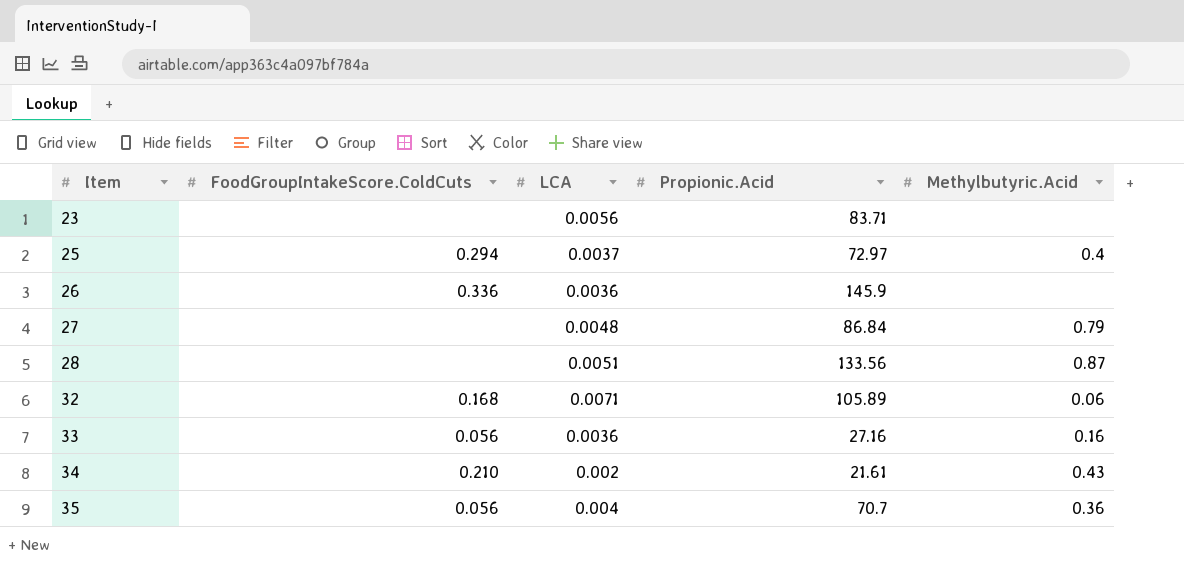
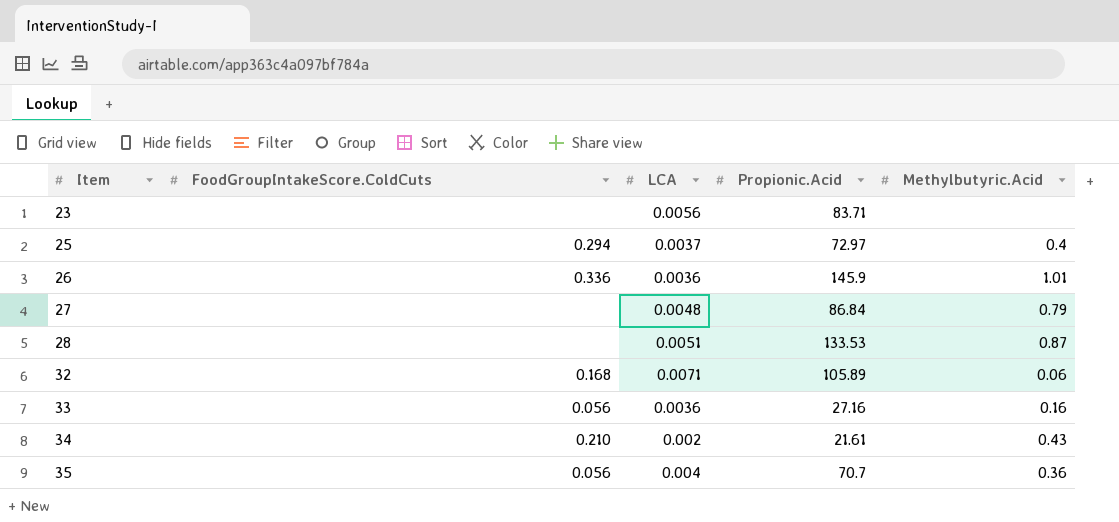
26 | Methylbutyric.Acid: none -> 1.01
28 | Propionic.Acid: 133.56 -> 133.53

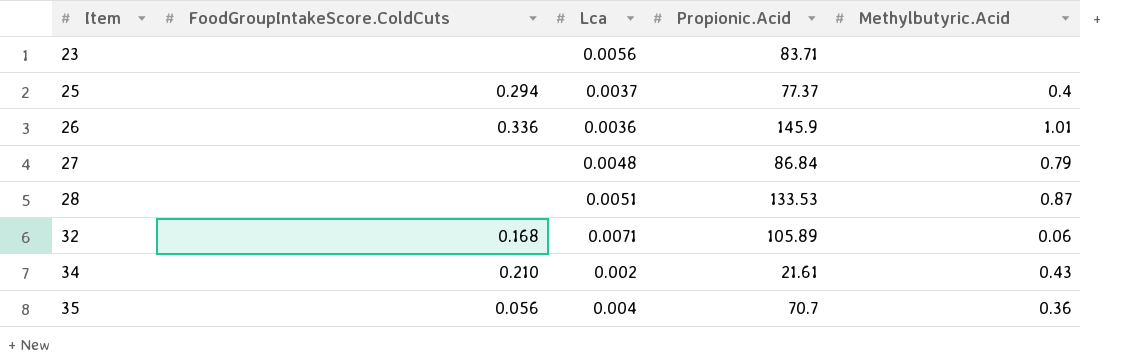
column name: LCA -> Lca
row 33: 0.056 | 0.0036 | 27.16 | 0.16 -> none
25 | Propionic.Acid: 72.97 -> 77.37

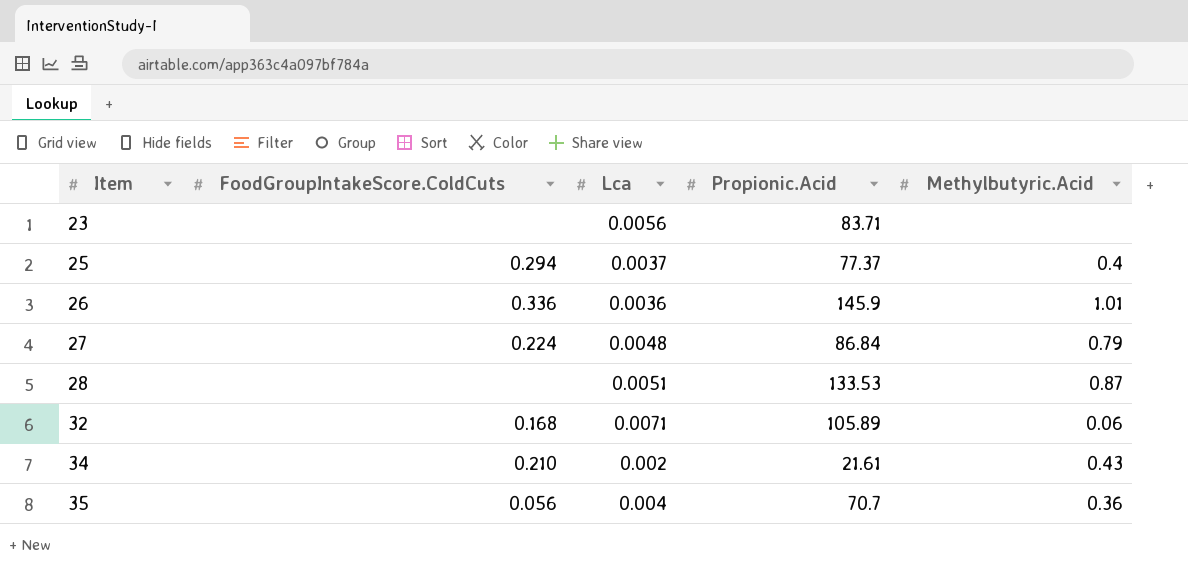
27 | FoodGroupIntakeScore.ColdCuts: none -> 0.224

